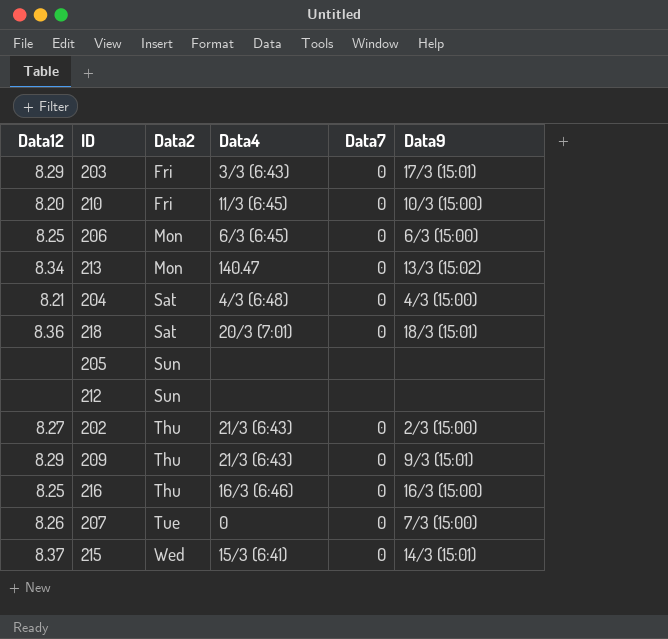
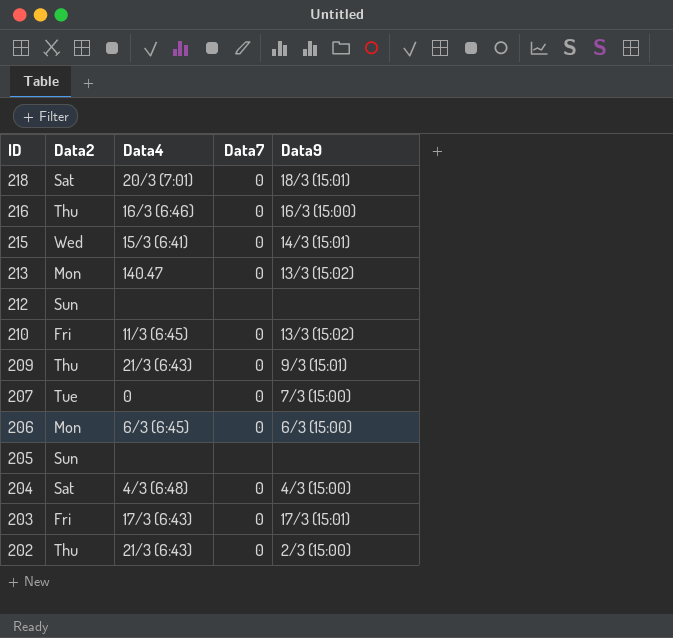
row order: Data2 ascending -> ID descending
column Data12 | position: 1 -> none
210 | Data9: 10/3 (15:00) -> 13/3 (15:02)
203 | Data4: 3/3 (6:43) -> 17/3 (6:43)

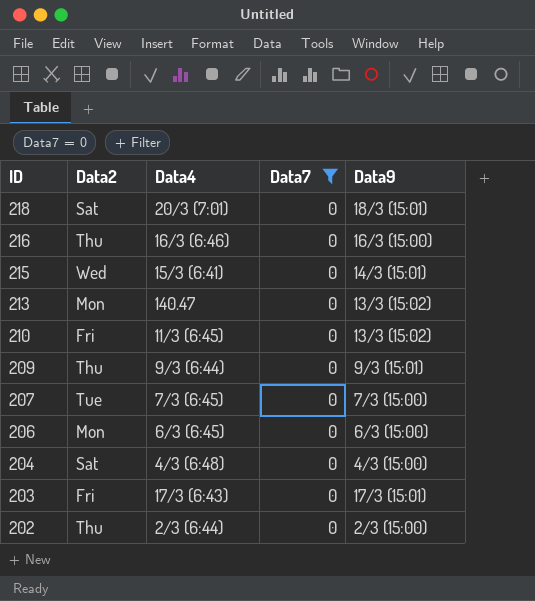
filter: none -> Data7 = 0
209 | Data4: 21/3 (6:43) -> 9/3 (6:44)
207 | Data4: 0 -> 7/3 (6:45)
202 | Data4: 21/3 (6:43) -> 2/3 (6:44)

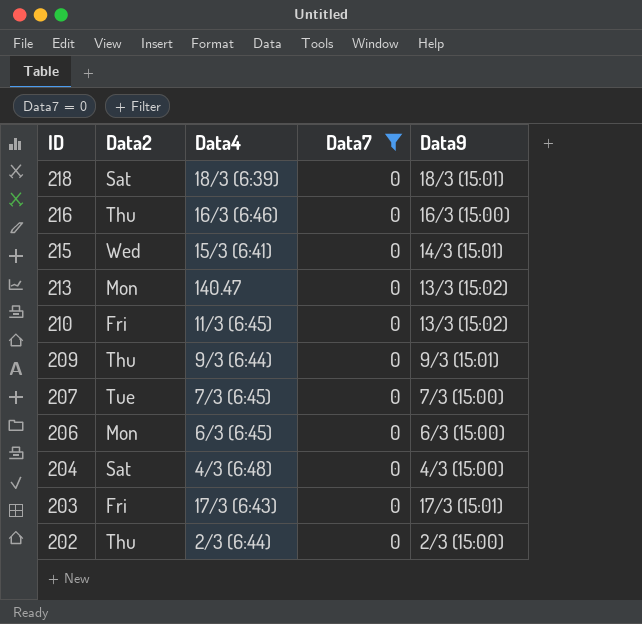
218 | Data4: 20/3 (7:01) -> 18/3 (6:39)

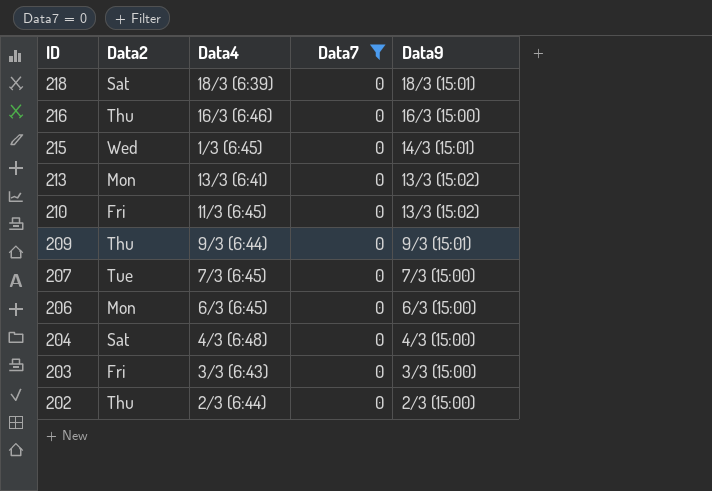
215 | Data4: 15/3 (6:41) -> 1/3 (6:45)
213 | Data4: 140.47 -> 13/3 (6:41)
203 | Data4: 17/3 (6:43) -> 3/3 (6:43)
203 | Data9: 17/3 (15:01) -> 3/3 (15:00)

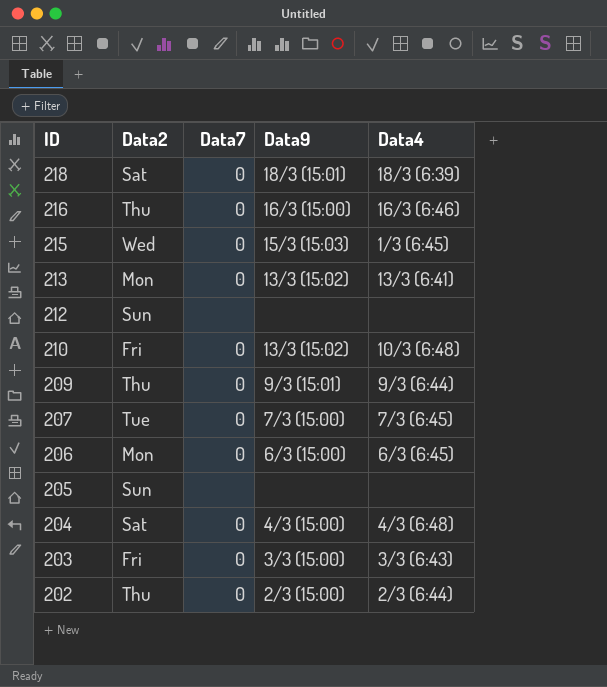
filter: Data7 = 0 -> none
column Data4 | position: 3 -> 5
215 | Data9: 14/3 (15:01) -> 15/3 (15:03)
210 | Data4: 11/3 (6:45) -> 10/3 (6:48)

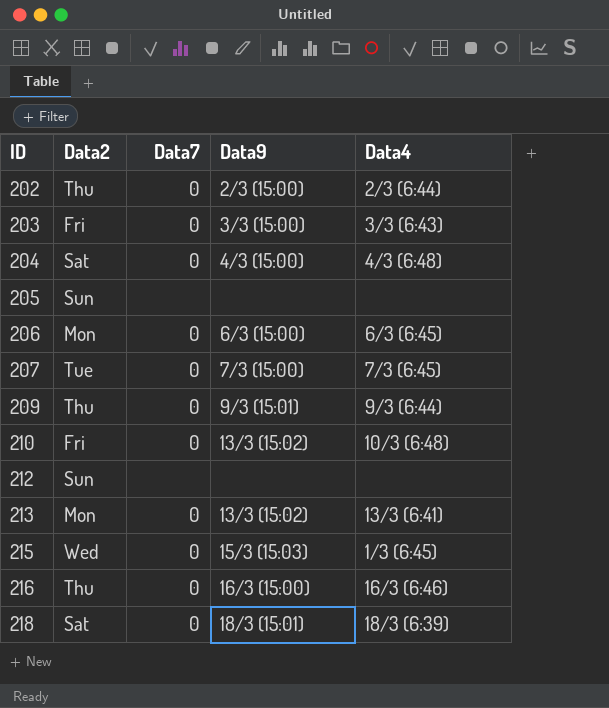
row order: ID descending -> ID ascending

